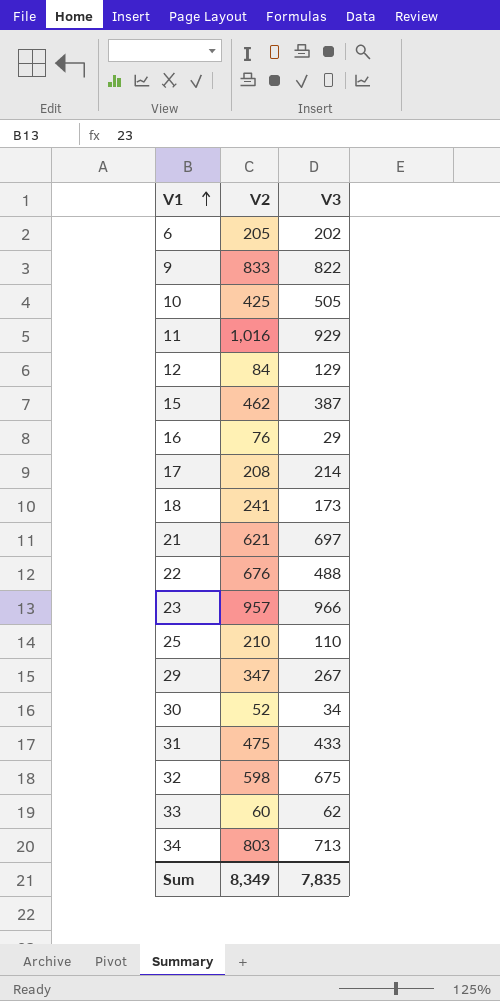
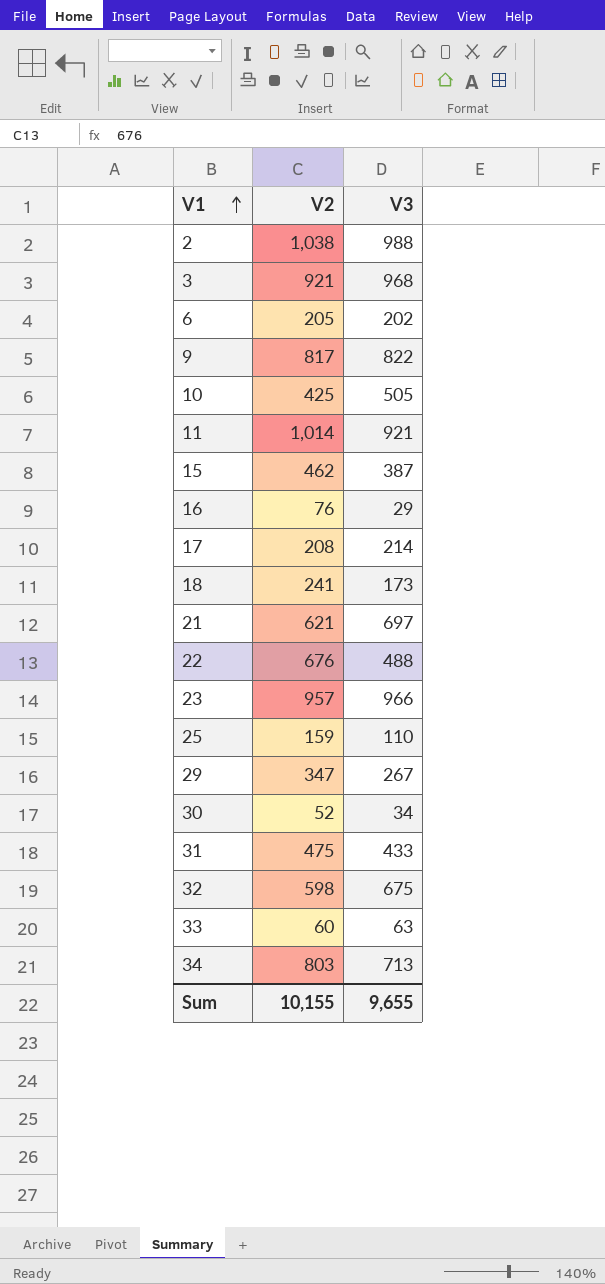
row 12: 84 | 129 -> none
row 2: none -> 1,038 | 988
row 3: none -> 921 | 968
9 | V2: 833 -> 817
11 | V2: 1,016 -> 1,014
11 | V3: 929 -> 921
25 | V2: 210 -> 159
33 | V3: 62 -> 63
Sum | V2: 8,349 -> 10,155
Sum | V3: 7,835 -> 9,655

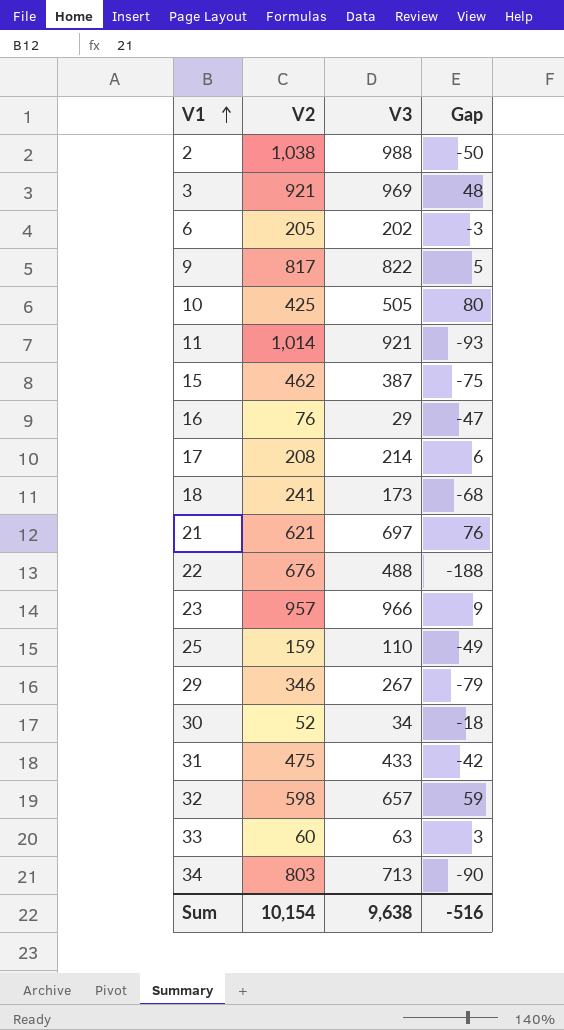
column Gap | formula: none -> [V3] - [V2]
3 | V3: 968 -> 969
29 | V2: 347 -> 346
32 | V3: 675 -> 657
Sum | V2: 10,155 -> 10,154
Sum | V3: 9,655 -> 9,638

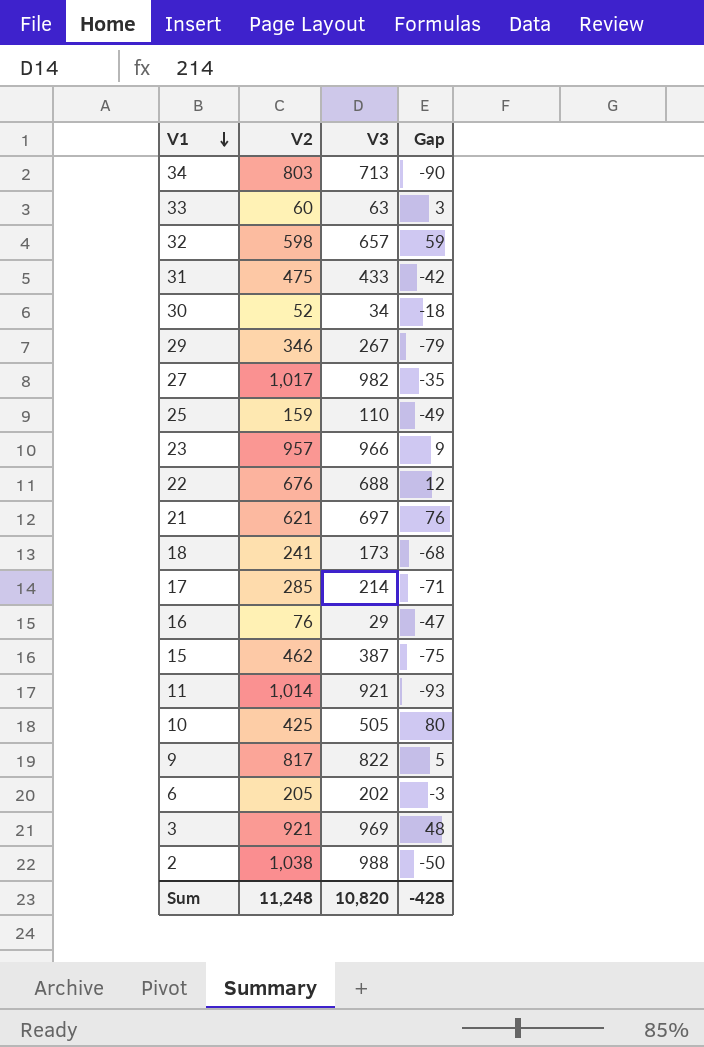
row order: V1 ascending -> V1 descending
row 27: none -> 1,017 | 982 | -35
22 | V3: 488 -> 688
22 | Gap: -188 -> 12
17 | V2: 208 -> 285
17 | Gap: 6 -> -71
Sum | V2: 10,154 -> 11,248
Sum | V3: 9,638 -> 10,820
Sum | Gap: -516 -> -428

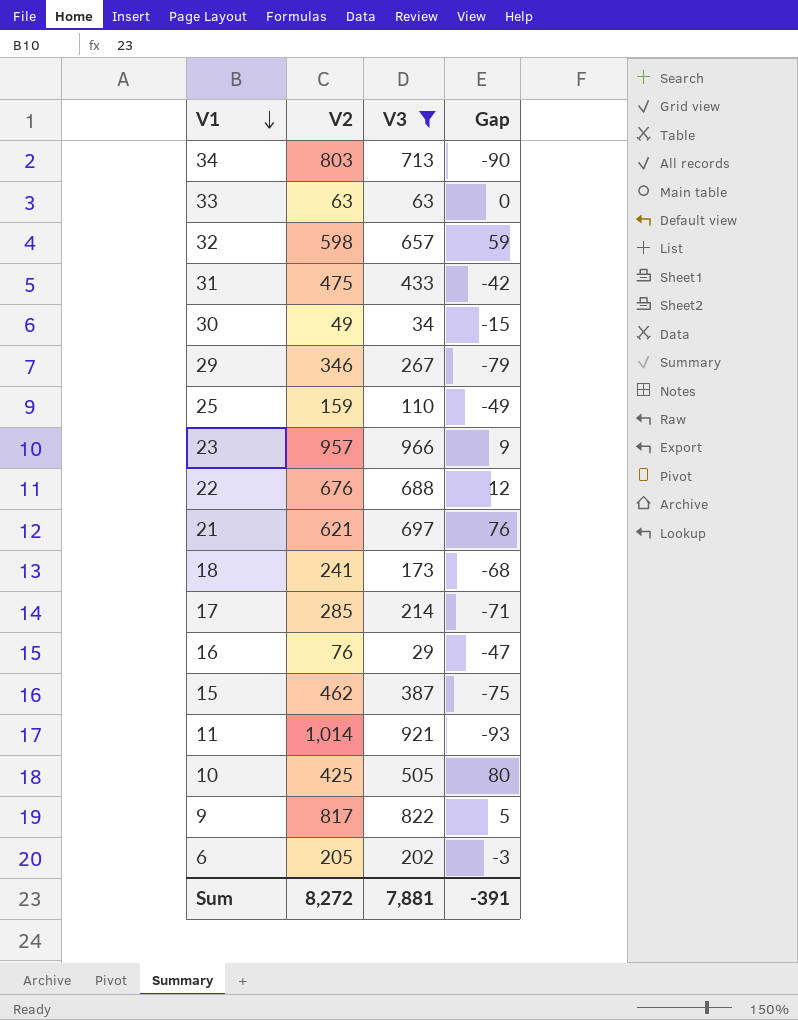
filter: none -> V3 <= 966
33 | V2: 60 -> 63
33 | Gap: 3 -> 0
30 | V2: 52 -> 49
30 | Gap: -18 -> -15
Sum | V2: 11,248 -> 8,272
Sum | V3: 10,820 -> 7,881
Sum | Gap: -428 -> -391

